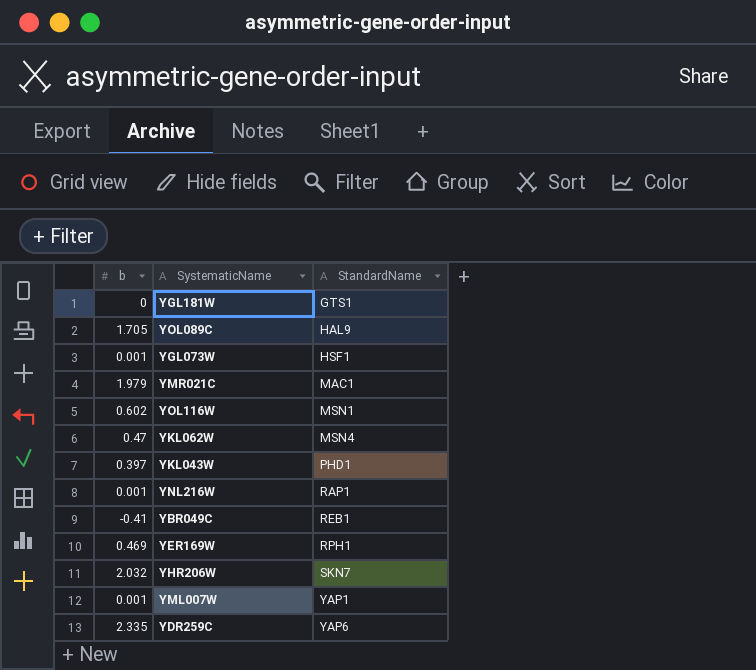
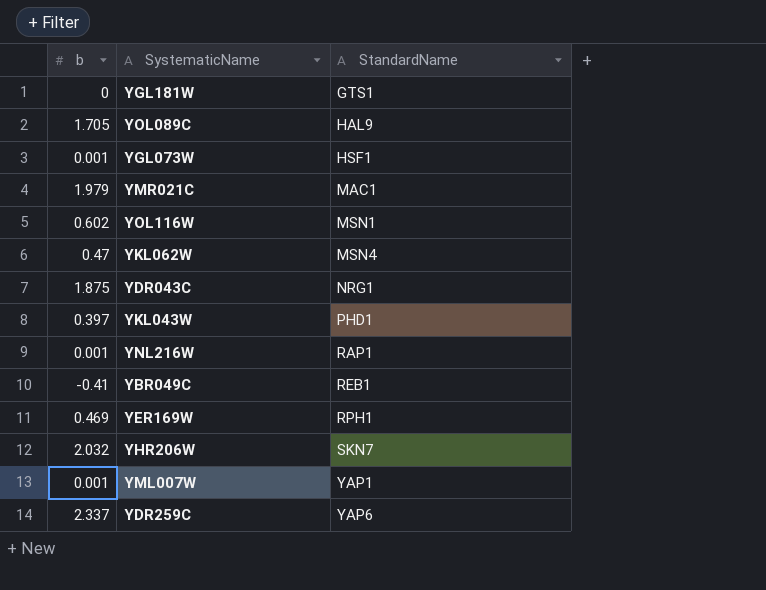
row YDR043C: none -> 1.875 | NRG1
YDR259C | b: 2.335 -> 2.337

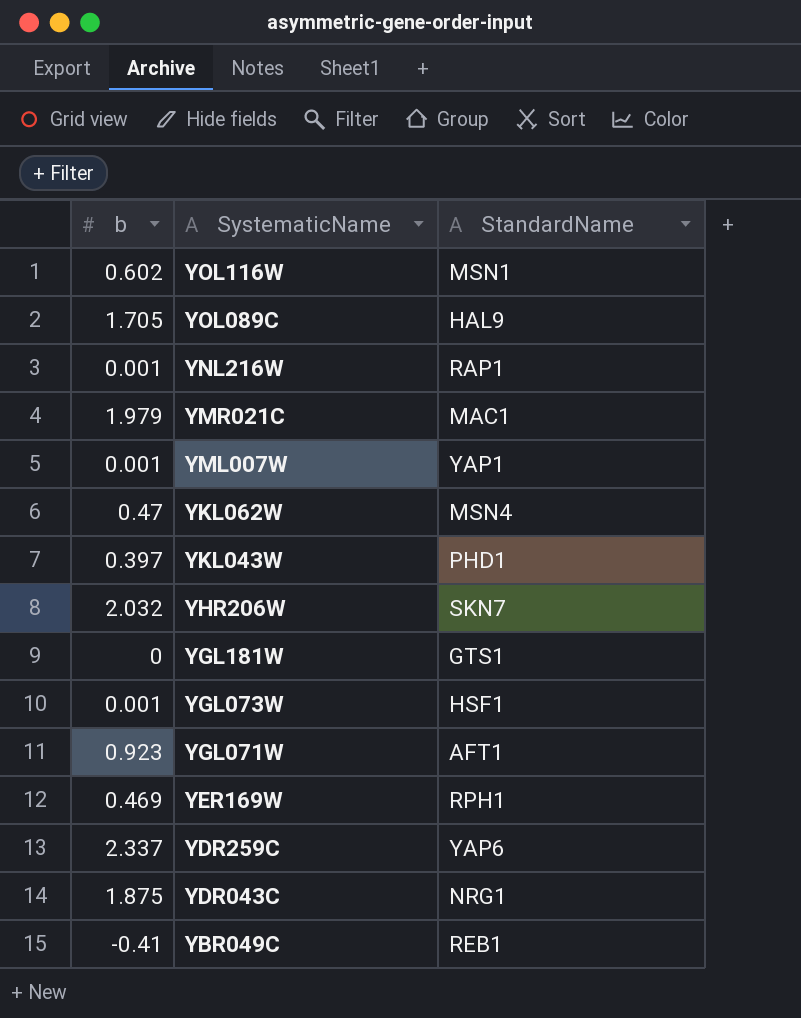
row order: StandardName ascending -> SystematicName descending
row YGL071W: none -> 0.923 | AFT1

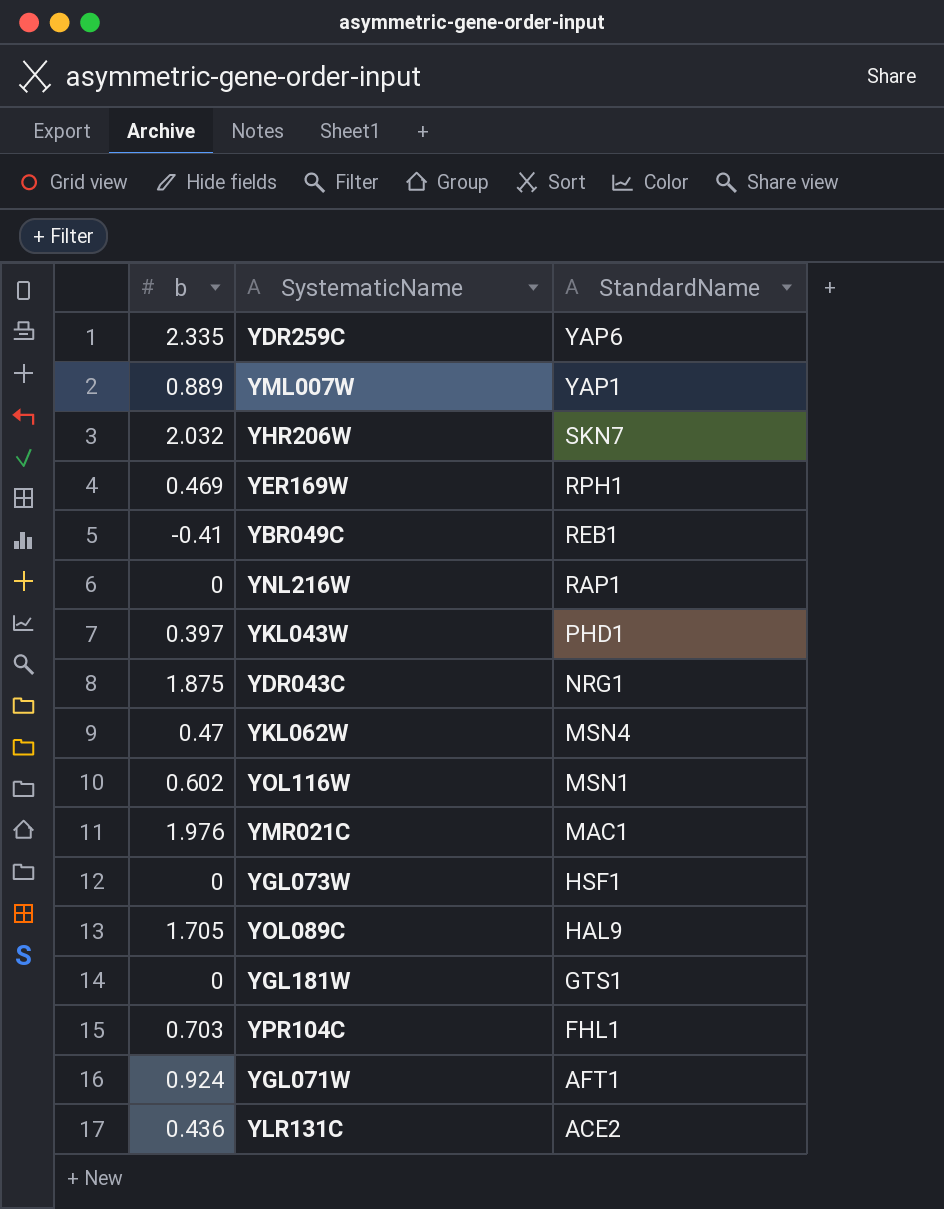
row order: SystematicName descending -> StandardName descending
YDR259C | b: 2.337 -> 2.335
YML007W | b: 0.001 -> 0.889
YNL216W | b: 0.001 -> 0
YMR021C | b: 1.979 -> 1.976
YGL073W | b: 0.001 -> 0
row YPR104C: none -> 0.703 | FHL1
YGL071W | b: 0.923 -> 0.924
row YLR131C: none -> 0.436 | ACE2

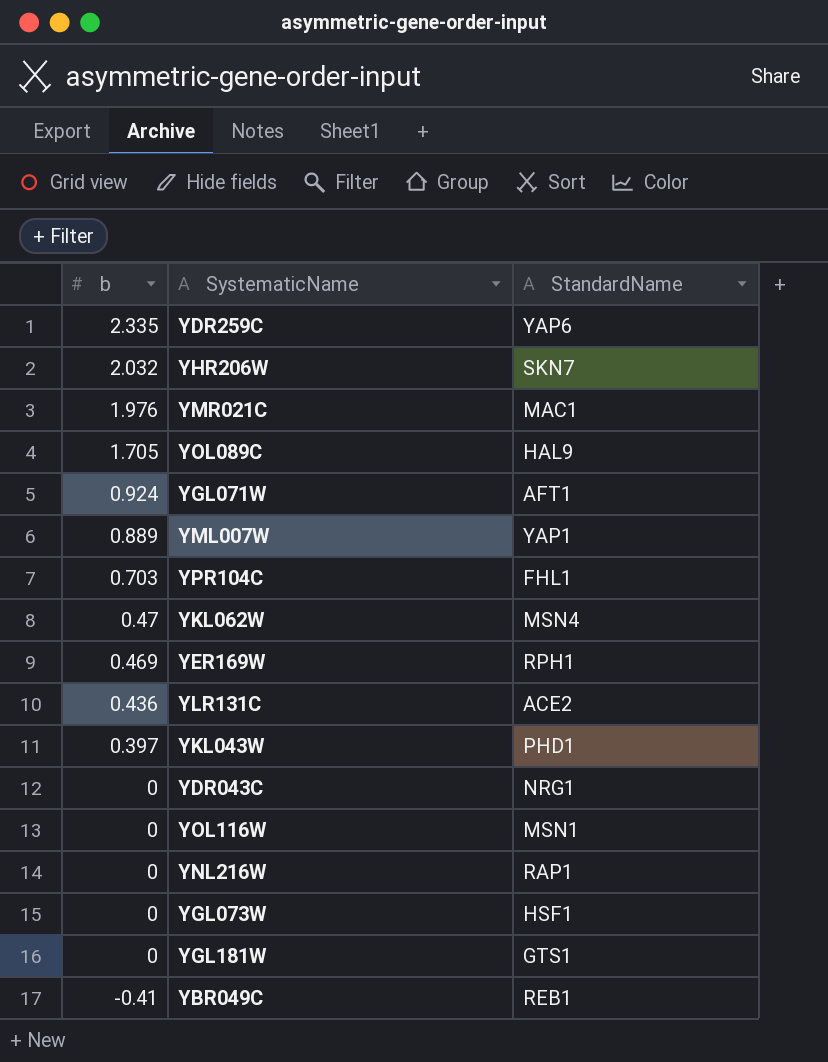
row order: StandardName descending -> b descending
YDR043C | b: 1.875 -> 0
YOL116W | b: 0.602 -> 0

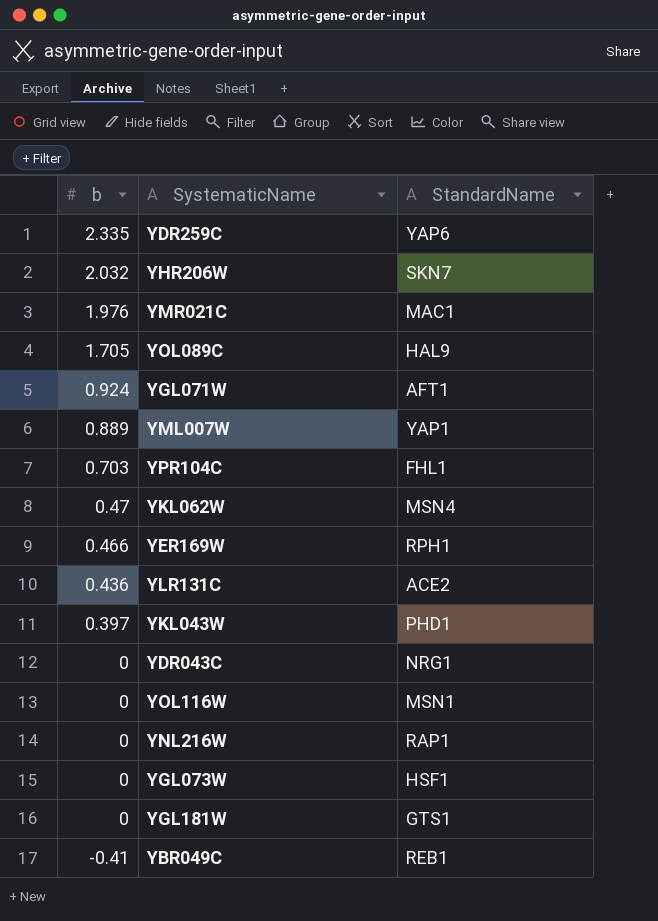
YER169W | b: 0.469 -> 0.466

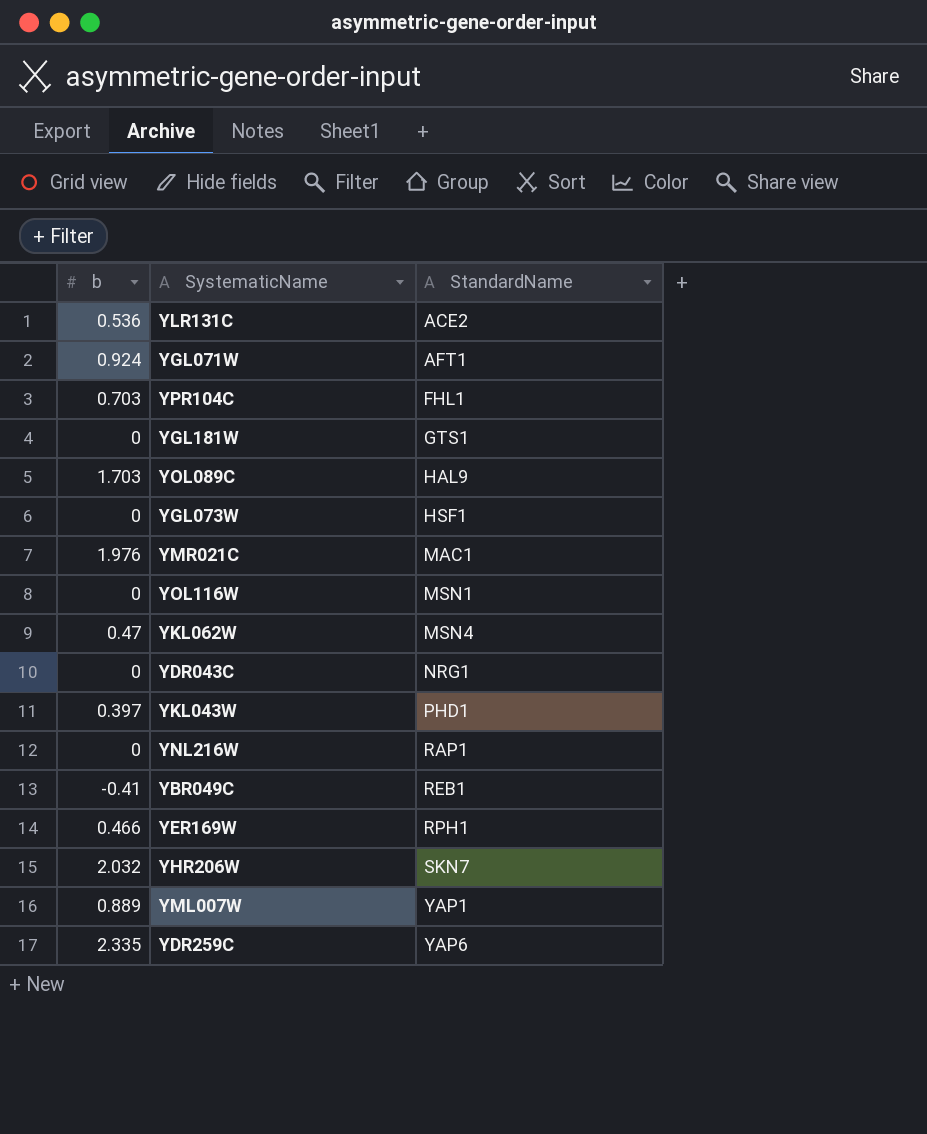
row order: b descending -> StandardName ascending
YLR131C | b: 0.436 -> 0.536
YOL089C | b: 1.705 -> 1.703

